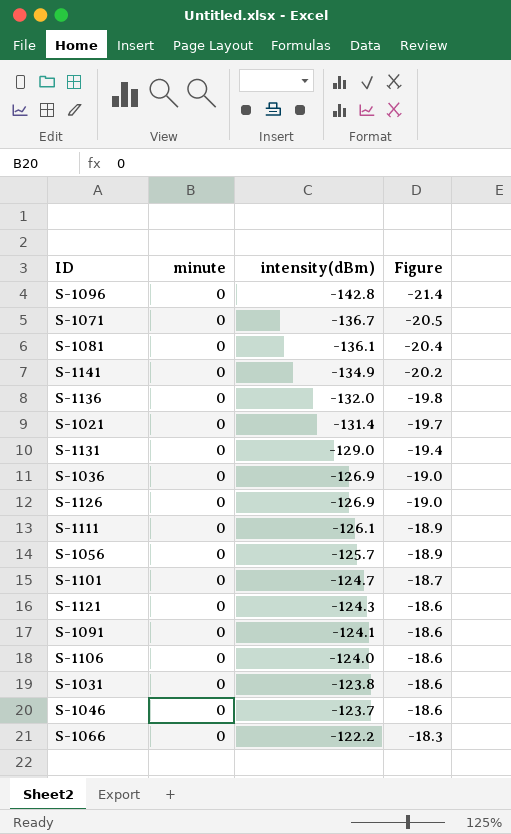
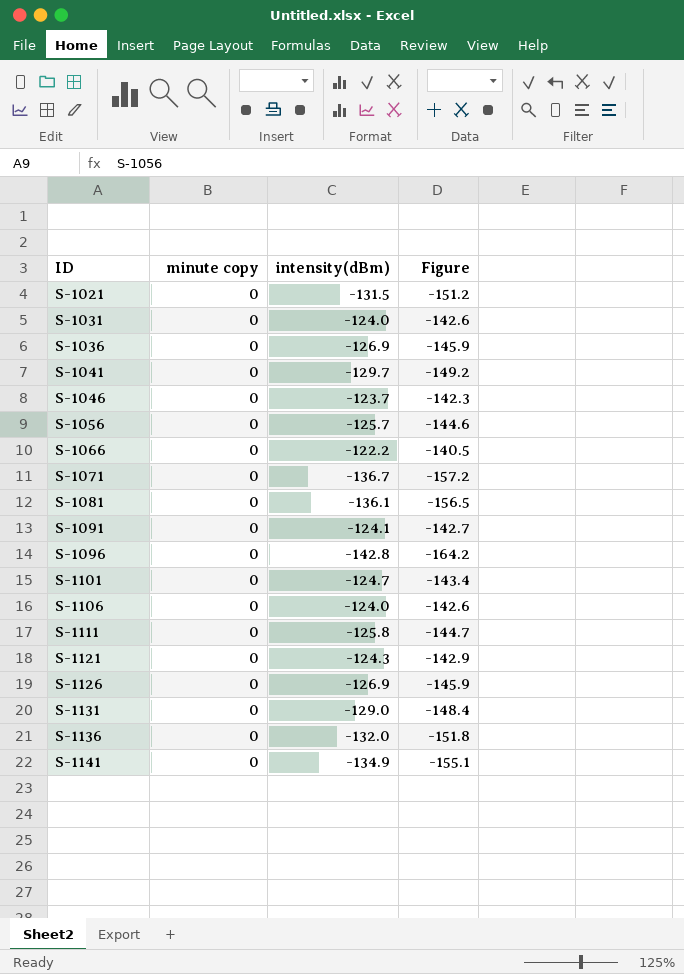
row order: intensity(dBm) ascending -> ID ascending
column name: minute -> minute copy
column Figure | formula: [intensity(dBm)] * 0.15 -> [intensity(dBm)] * 1.15
S-1021 | intensity(dBm): -131.4 -> -131.5
S-1031 | intensity(dBm): -123.8 -> -124.0
row S-1041: none -> 0 | -129.7 | -149.2
S-1111 | intensity(dBm): -126.1 -> -125.8

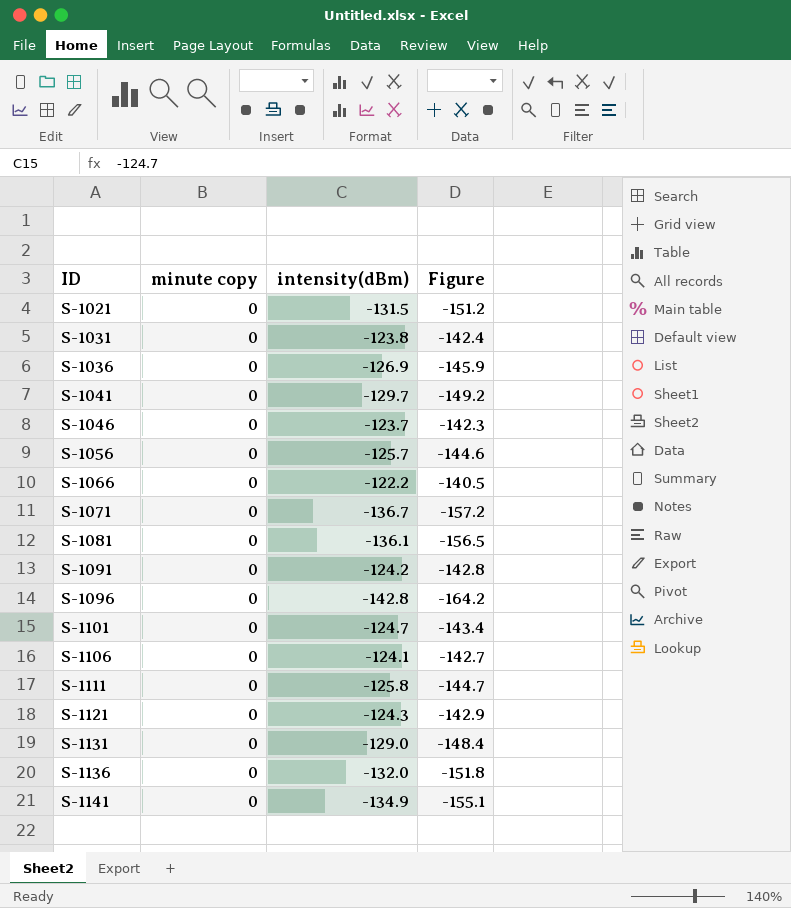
row S-1126: 0 | -126.9 | -145.9 -> none
S-1031 | intensity(dBm): -124.0 -> -123.8
S-1031 | Figure: -142.6 -> -142.4
S-1091 | intensity(dBm): -124.1 -> -124.2
S-1091 | Figure: -142.7 -> -142.8
S-1106 | intensity(dBm): -124.0 -> -124.1
S-1106 | Figure: -142.6 -> -142.7

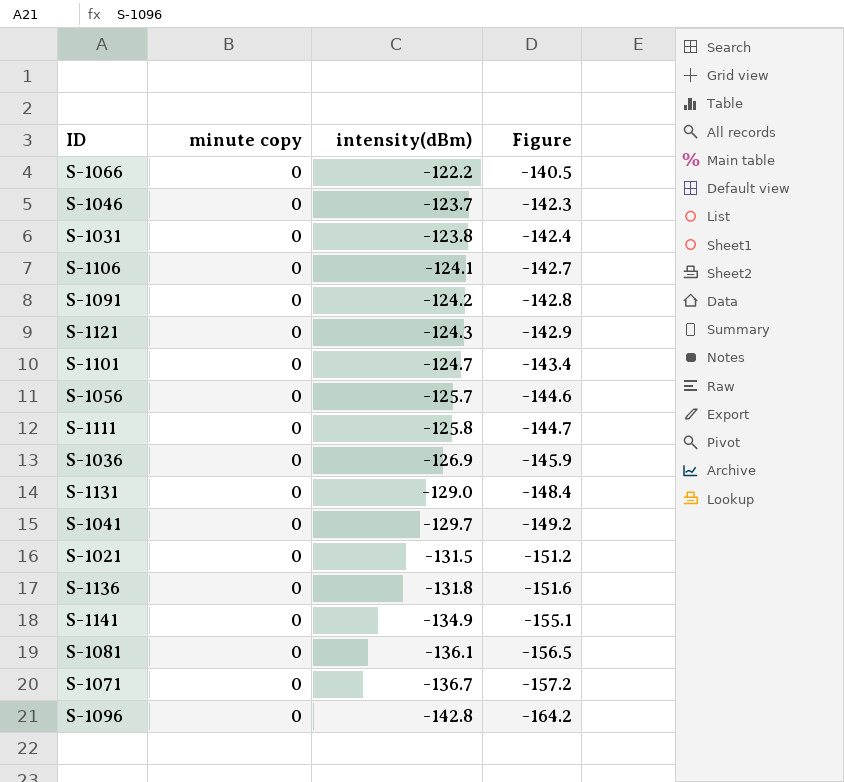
row order: ID ascending -> intensity(dBm) descending
S-1136 | intensity(dBm): -132.0 -> -131.8
S-1136 | Figure: -151.8 -> -151.6

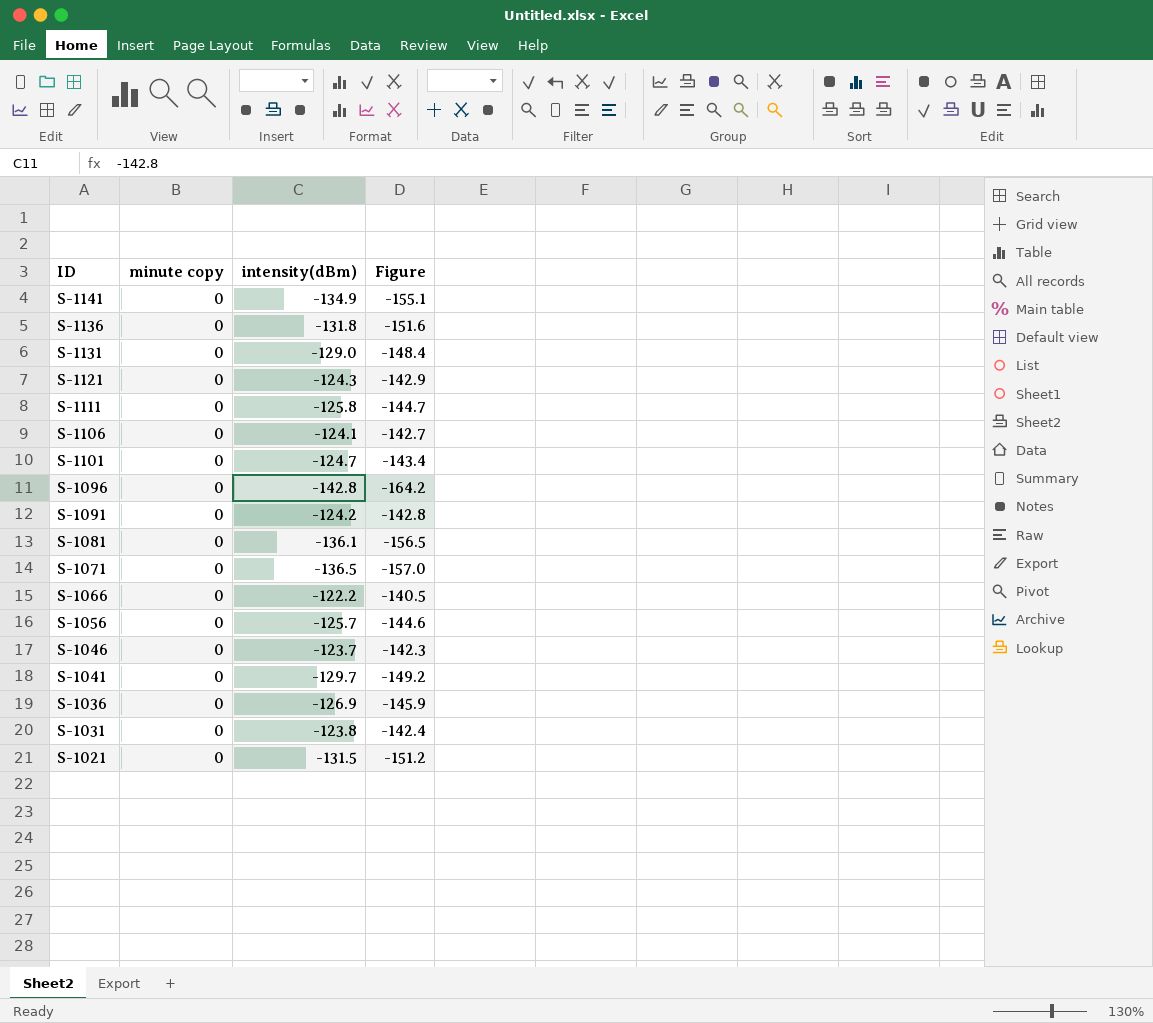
row order: intensity(dBm) descending -> ID descending
S-1071 | intensity(dBm): -136.7 -> -136.5
S-1071 | Figure: -157.2 -> -157.0

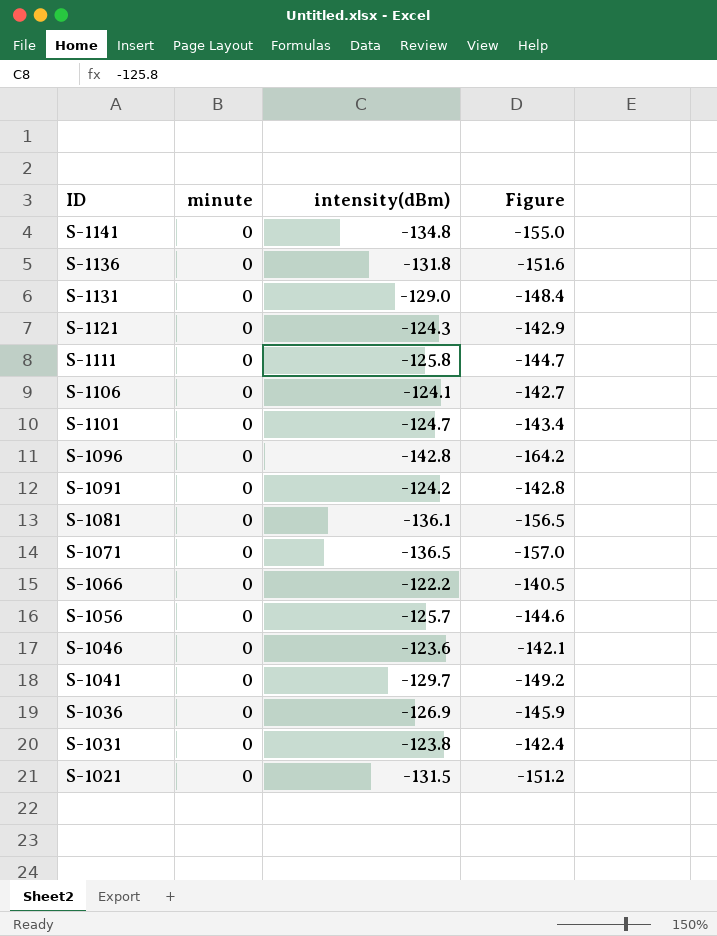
column name: minute copy -> minute
S-1141 | intensity(dBm): -134.9 -> -134.8
S-1141 | Figure: -155.1 -> -155.0
S-1046 | intensity(dBm): -123.7 -> -123.6
S-1046 | Figure: -142.3 -> -142.1

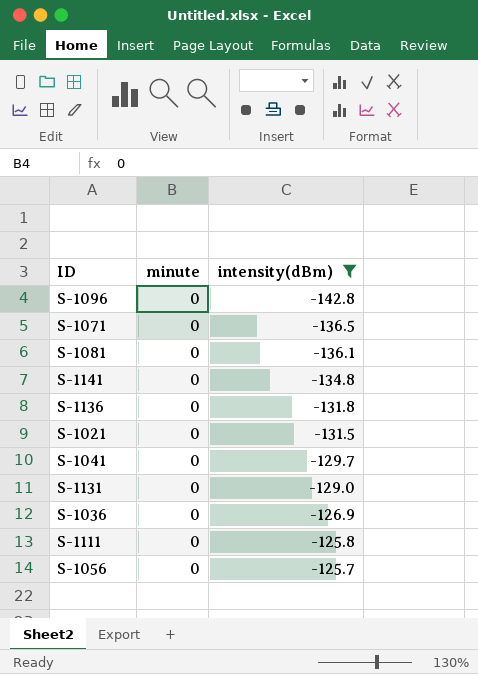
filter: none -> intensity(dBm) <= -125.7
row order: ID descending -> intensity(dBm) ascending
column Figure | formula: [intensity(dBm)] * 1.15 -> none

